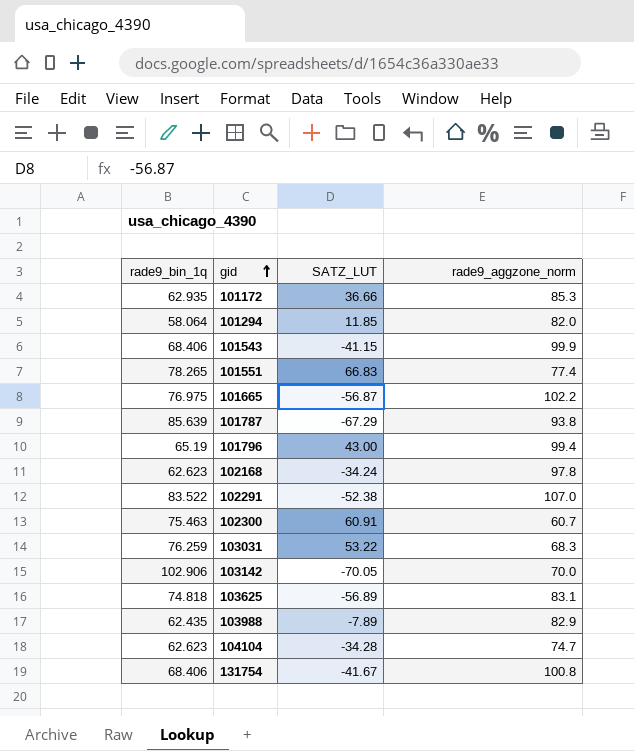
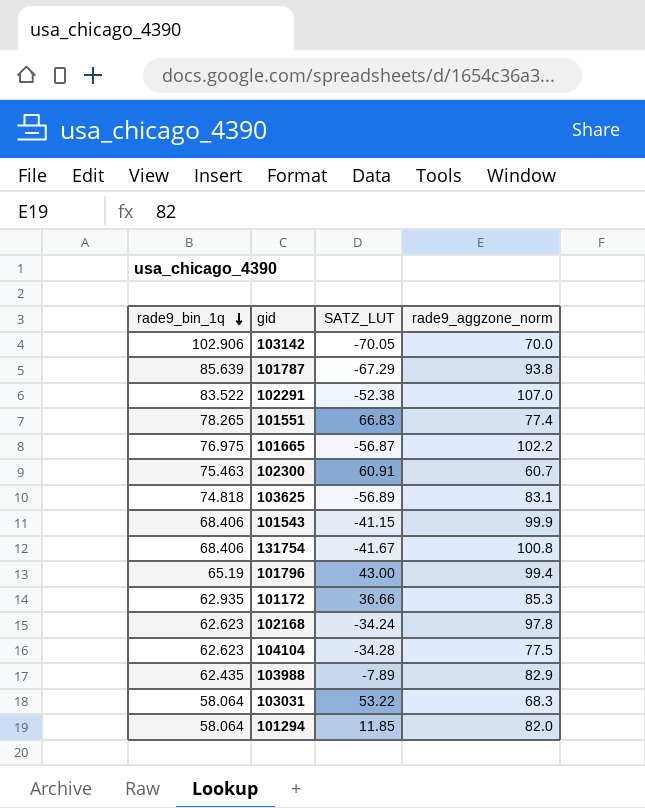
row order: gid ascending -> rade9_bin_1q descending
104104 | rade9_aggzone_norm: 74.7 -> 77.5
103031 | rade9_bin_1q: 76.259 -> 58.064

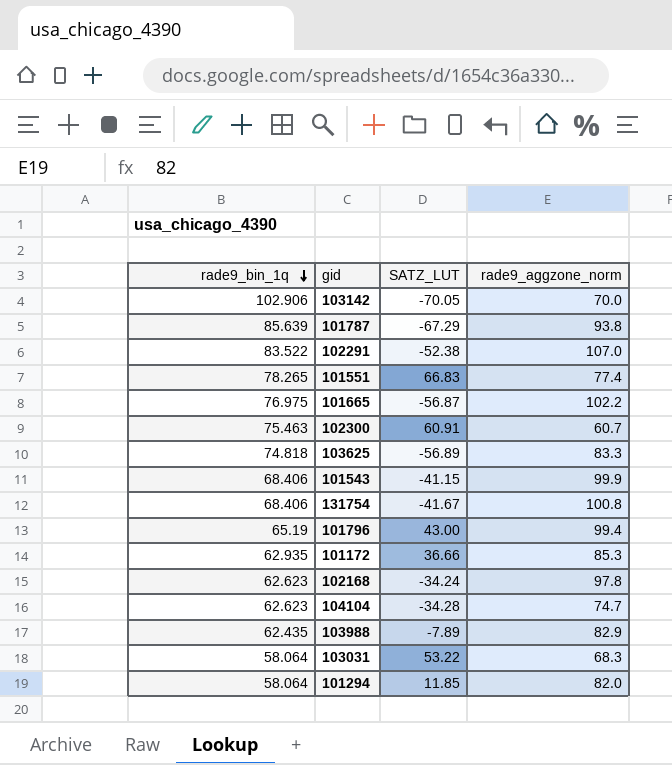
103625 | rade9_aggzone_norm: 83.1 -> 83.3
104104 | rade9_aggzone_norm: 77.5 -> 74.7

